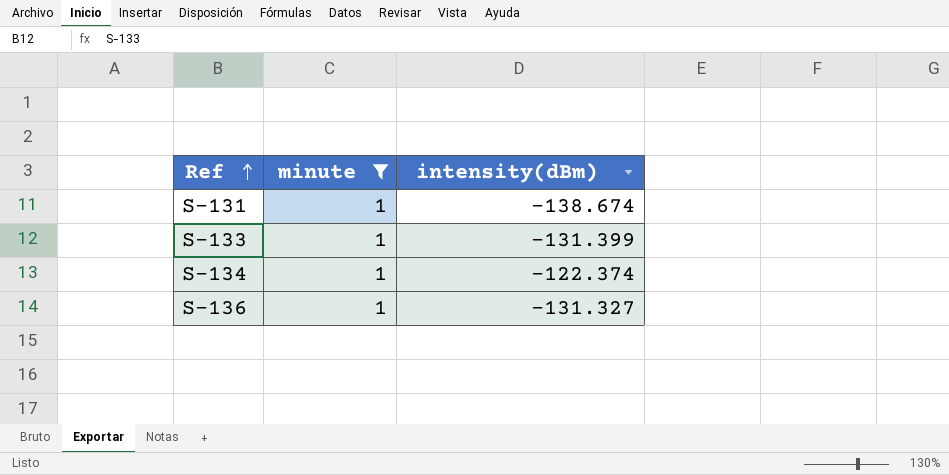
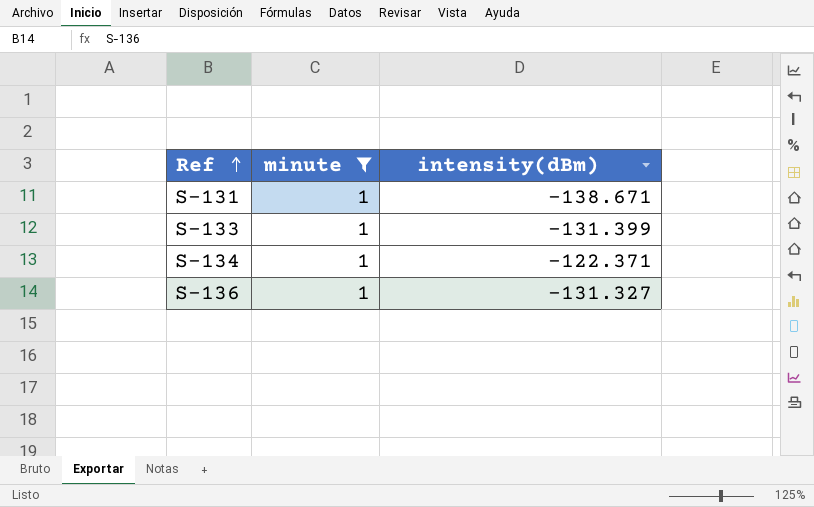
S-131 | intensity(dBm): -138.674 -> -138.671
S-134 | intensity(dBm): -122.374 -> -122.371

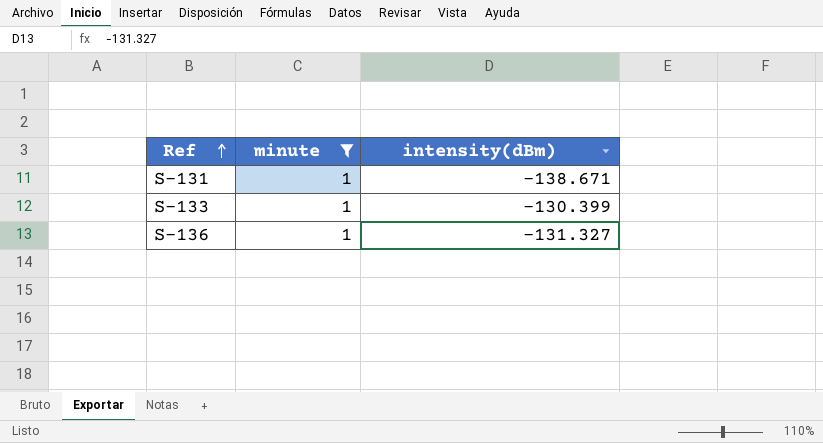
row S-134: 1 | -122.371 -> none
S-133 | intensity(dBm): -131.399 -> -130.399

